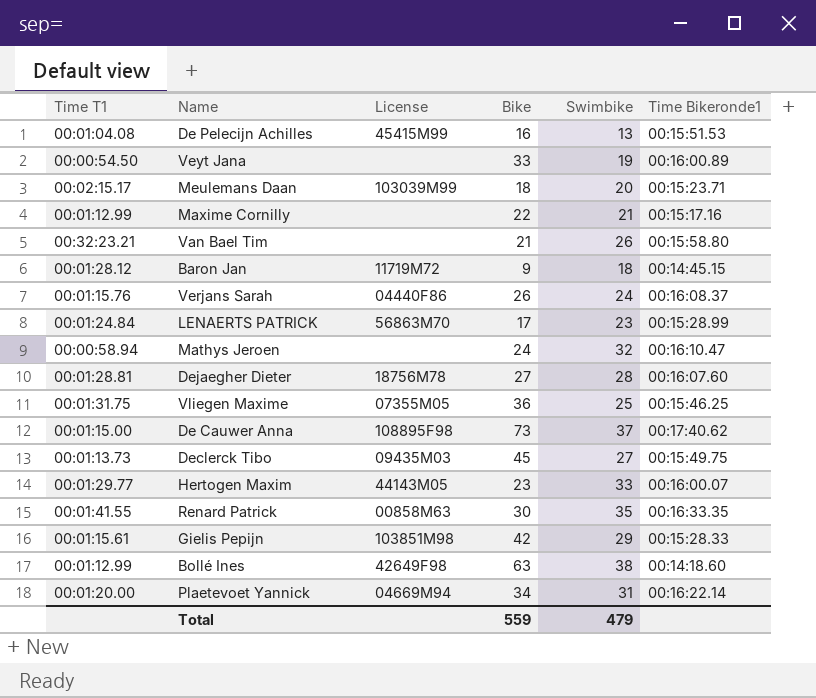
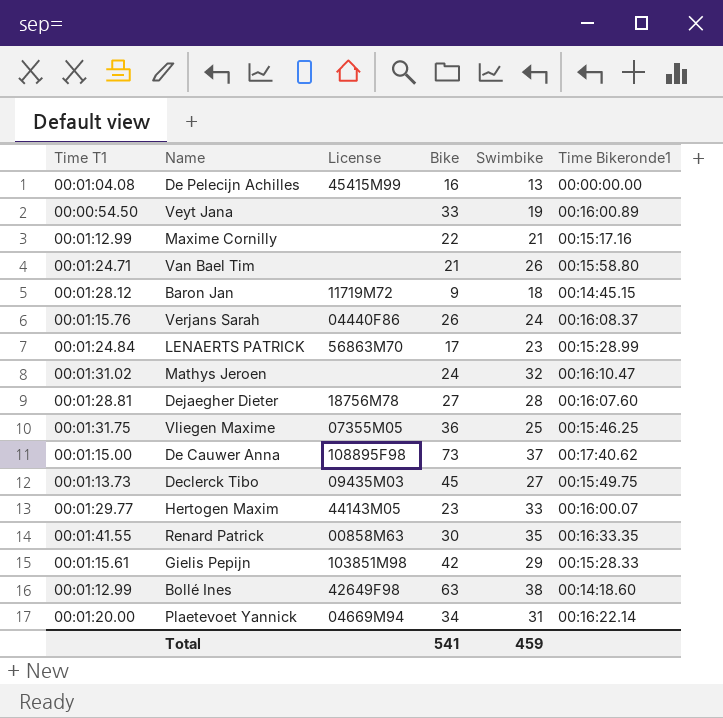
row Meulemans Daan: 00:02:15.17 | 103039M99 | 18 | 20 | 00:15:23.71 -> none
De Pelecijn Achilles | Time Bikeronde1: 00:15:51.53 -> 00:00:00.00
Van Bael Tim | Time T1: 00:32:23.21 -> 00:01:24.71
Mathys Jeroen | Time T1: 00:00:58.94 -> 00:01:31.02
Total | Bike: 559 -> 541
Total | Swimbike: 479 -> 459

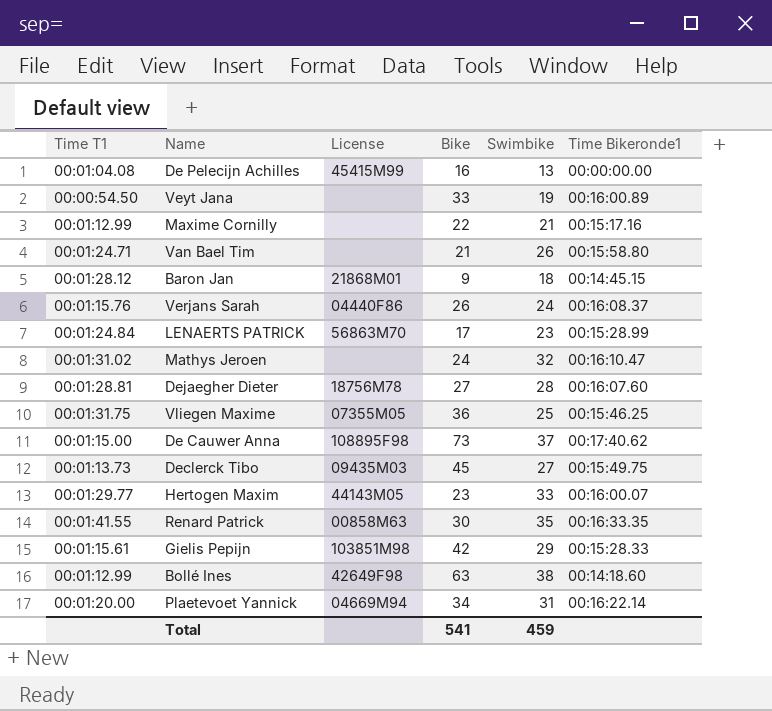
Baron Jan | License: 11719M72 -> 21868M01

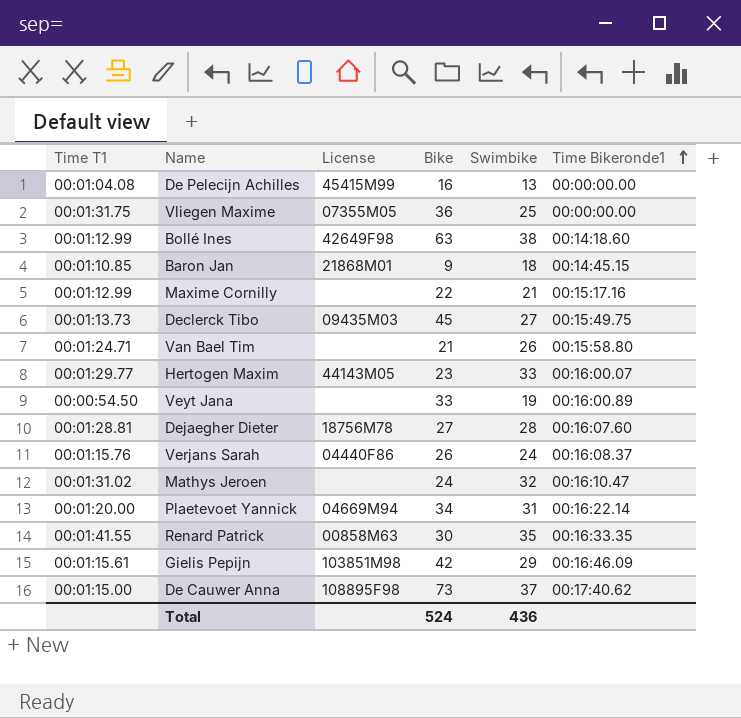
row order: none -> Time Bikeronde1 ascending
row LENAERTS PATRICK: 00:01:24.84 | 56863M70 | 17 | 23 | 00:15:28.99 -> none
Vliegen Maxime | Time Bikeronde1: 00:15:46.25 -> 00:00:00.00
Baron Jan | Time T1: 00:01:28.12 -> 00:01:10.85
Gielis Pepijn | Time Bikeronde1: 00:15:28.33 -> 00:16:46.09
Total | Bike: 541 -> 524
Total | Swimbike: 459 -> 436

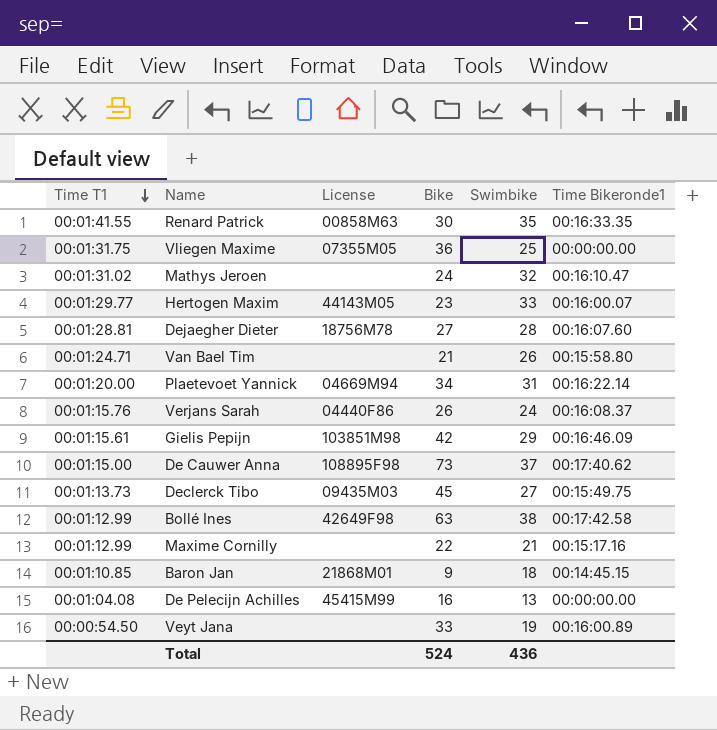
row order: Time Bikeronde1 ascending -> Time T1 descending
Bollé Ines | Time Bikeronde1: 00:14:18.60 -> 00:17:42.58

